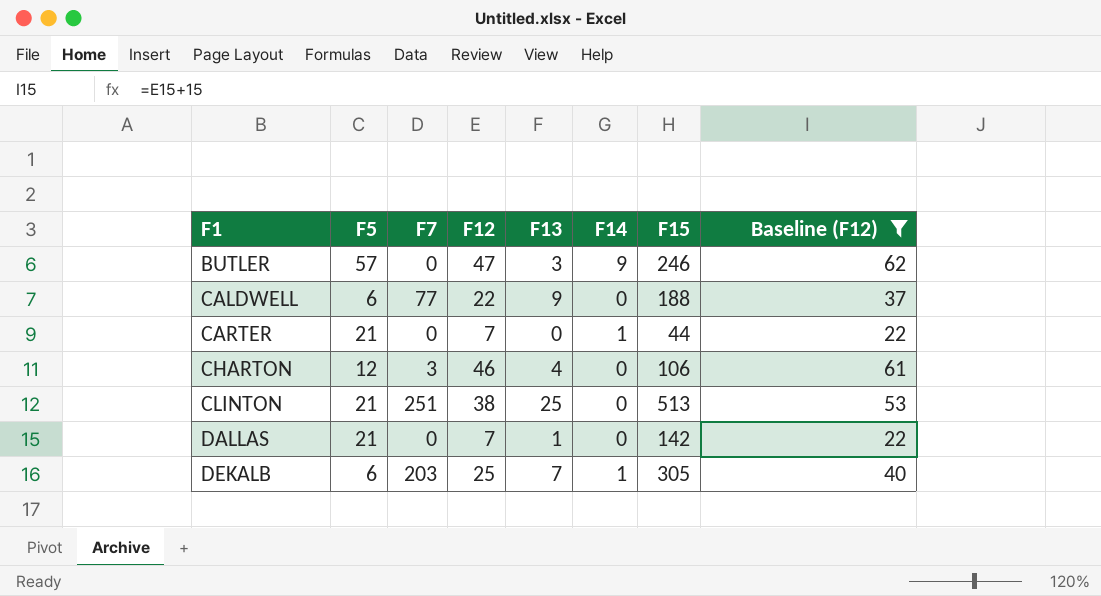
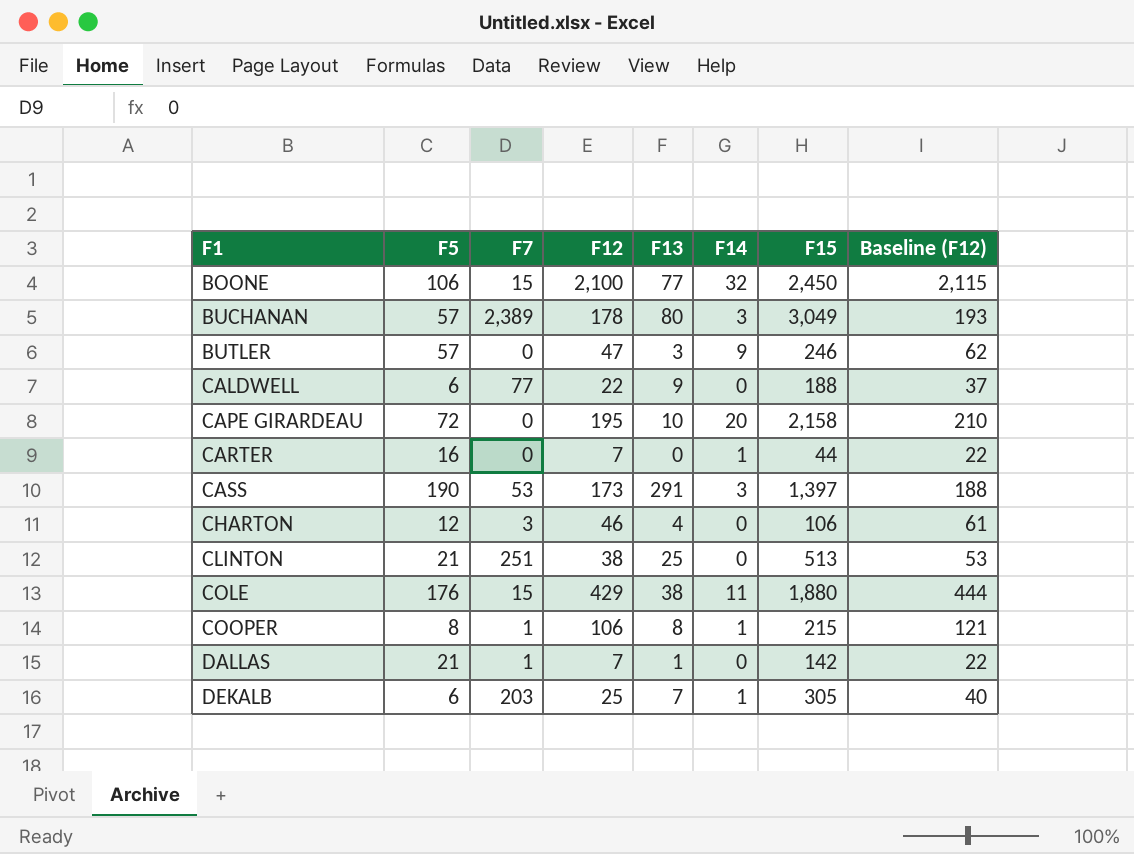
filter: Baseline (F12) <= 62 -> none
CARTER | F5: 21 -> 16
DALLAS | F7: 0 -> 1

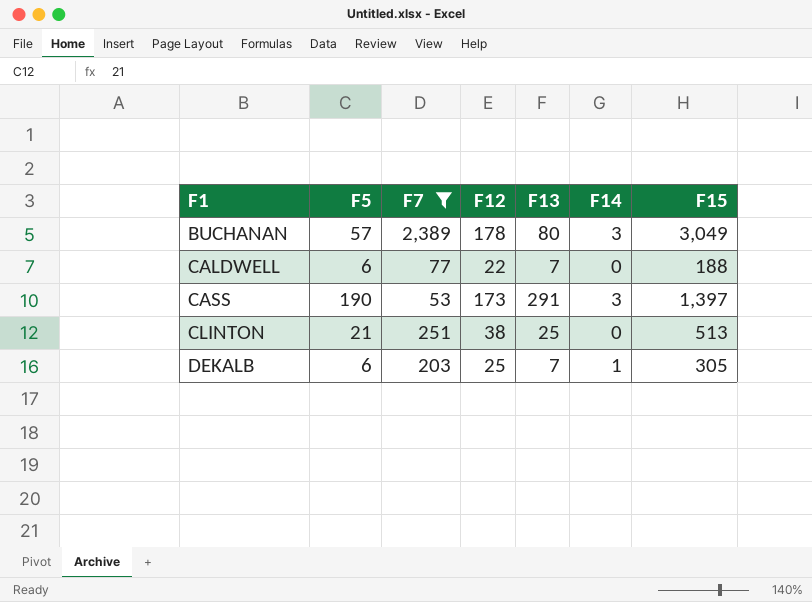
filter: none -> F7 >= 53
column Baseline (F12) | formula: [F12] + 15 -> none
CALDWELL | F13: 9 -> 7

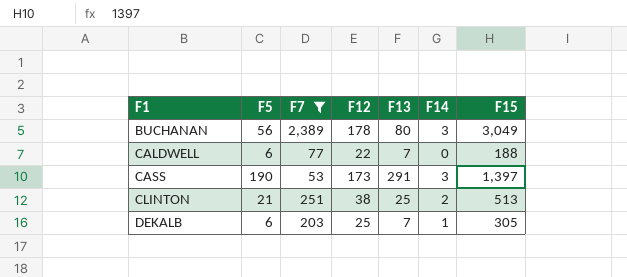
BUCHANAN | F5: 57 -> 56
CLINTON | F14: 0 -> 2

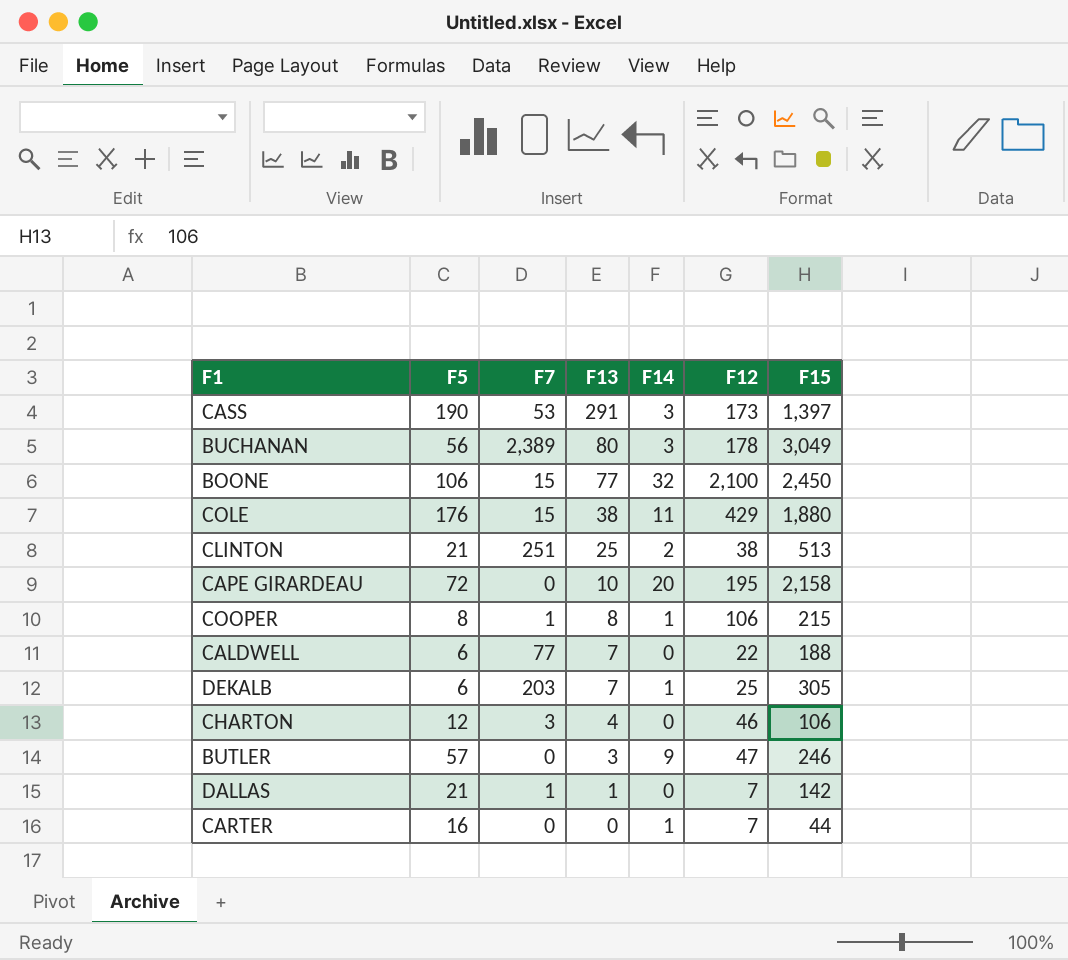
filter: F7 >= 53 -> none
row order: F1 ascending -> F13 descending
column F12 | position: 4 -> 6

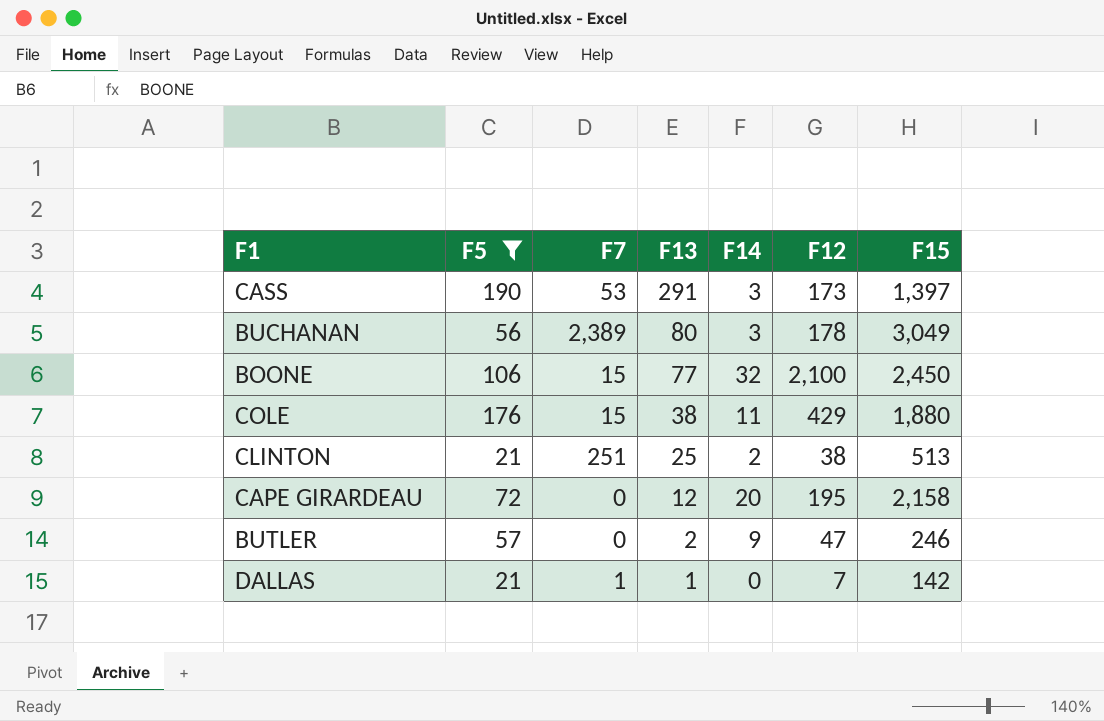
filter: none -> F5 >= 21
CAPE GIRARDEAU | F13: 10 -> 12
BUTLER | F13: 3 -> 2

